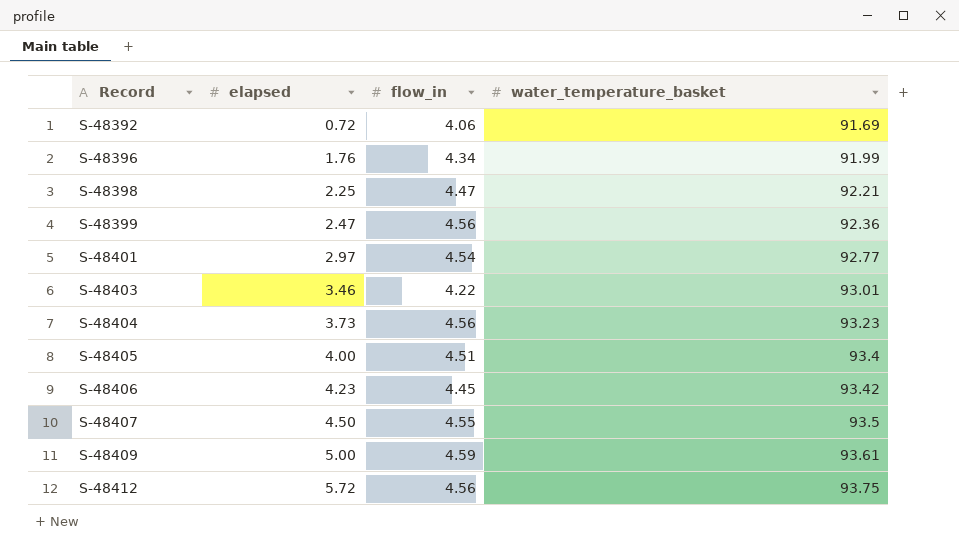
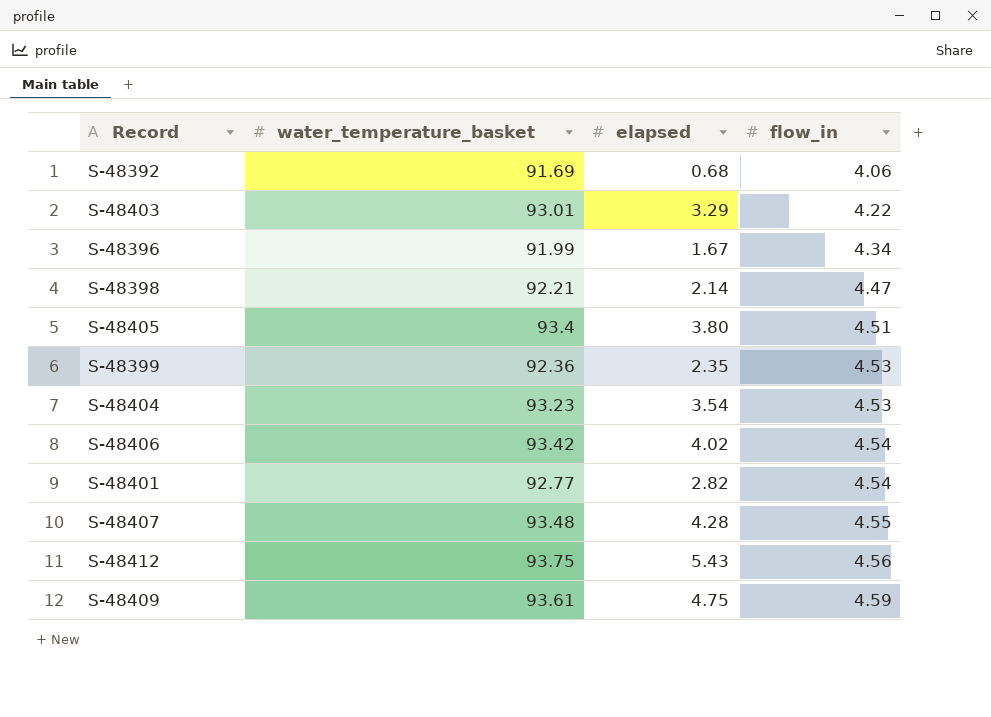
row order: Record ascending -> flow_in ascending
column water_temperature_basket | position: 4 -> 2
S-48392 | elapsed: 0.72 -> 0.68
S-48403 | elapsed: 3.46 -> 3.29
S-48396 | elapsed: 1.76 -> 1.67
S-48398 | elapsed: 2.25 -> 2.14
S-48405 | elapsed: 4.00 -> 3.80
S-48399 | elapsed: 2.47 -> 2.35
S-48399 | flow_in: 4.56 -> 4.53
S-48404 | elapsed: 3.73 -> 3.54
S-48404 | flow_in: 4.56 -> 4.53
S-48406 | elapsed: 4.23 -> 4.02
S-48406 | flow_in: 4.45 -> 4.54
S-48401 | elapsed: 2.97 -> 2.82
S-48407 | water_temperature_basket: 93.5 -> 93.48
S-48407 | elapsed: 4.50 -> 4.28
S-48412 | elapsed: 5.72 -> 5.43
S-48409 | elapsed: 5.00 -> 4.75

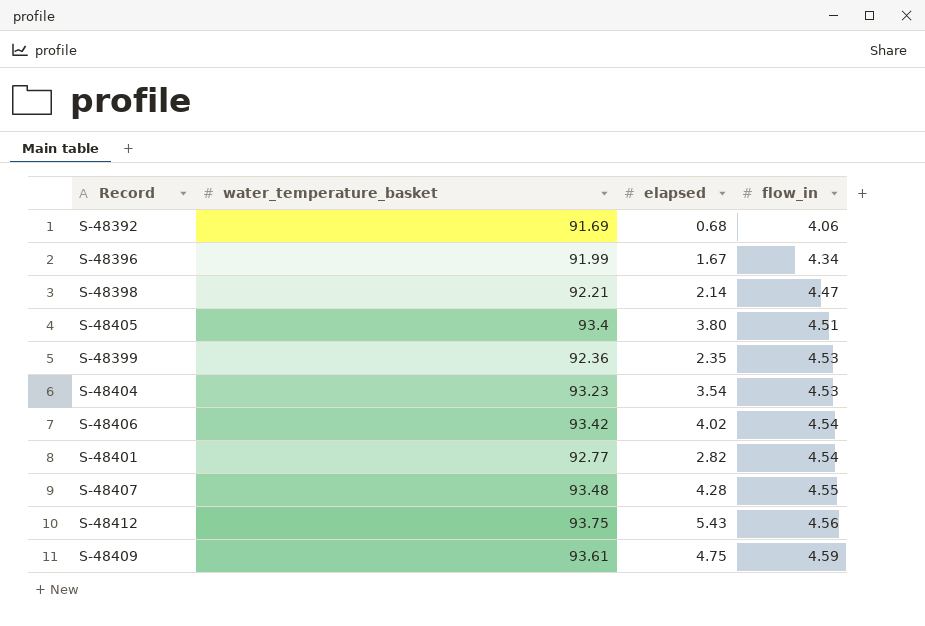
row S-48403: 93.01 | 3.29 | 4.22 -> none

